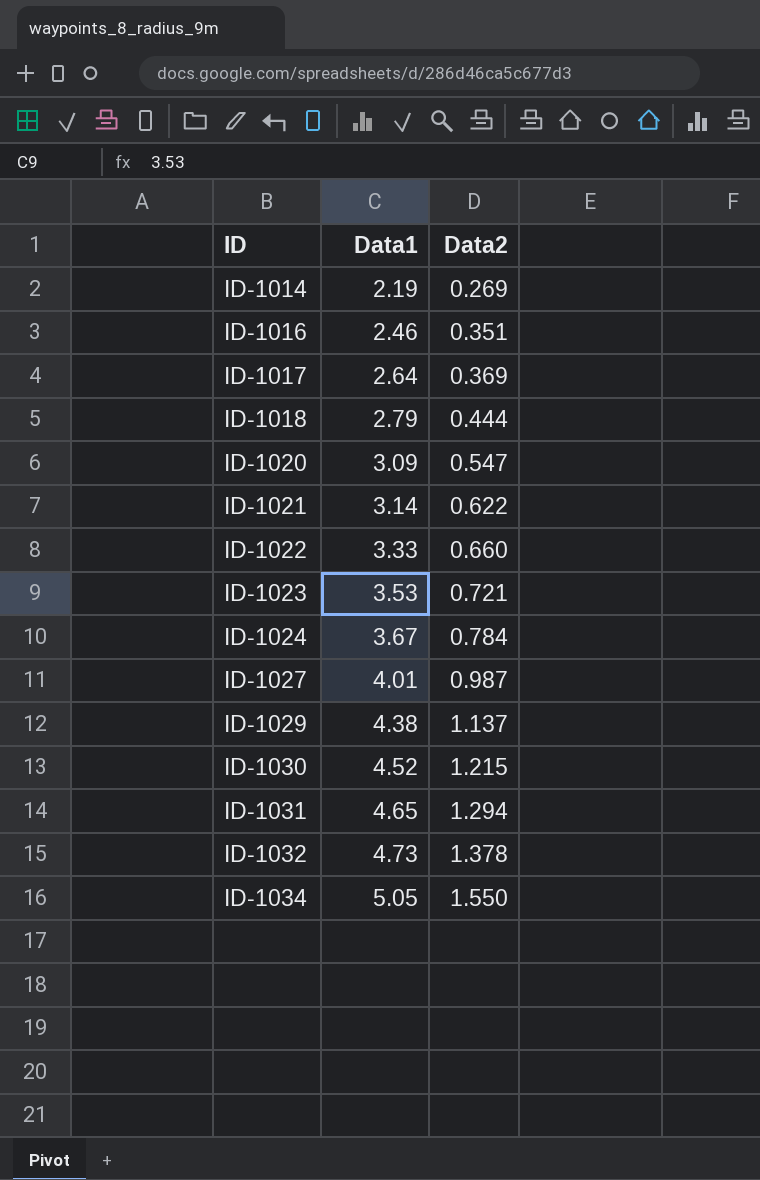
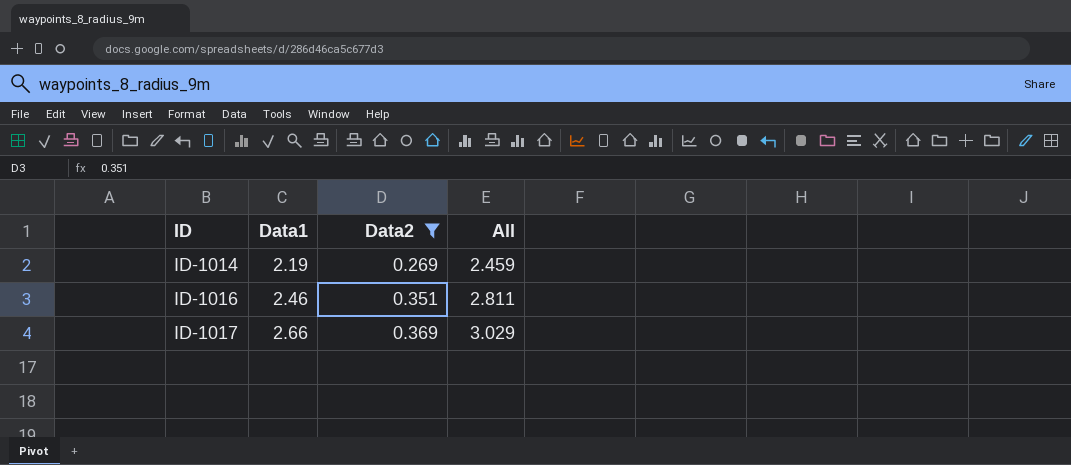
filter: none -> Data2 <= 0.369
column All | formula: none -> [Data1] + [Data2]
ID-1017 | Data1: 2.64 -> 2.66

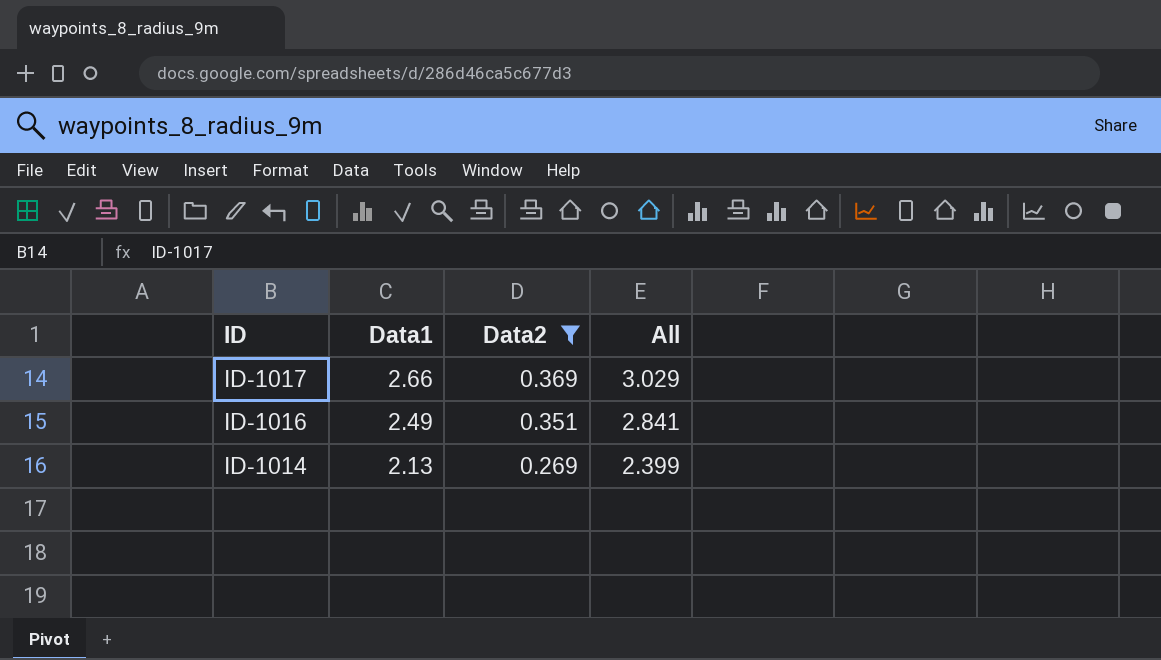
row order: ID ascending -> ID descending
ID-1016 | Data1: 2.46 -> 2.49
ID-1016 | All: 2.811 -> 2.841
ID-1014 | Data1: 2.19 -> 2.13
ID-1014 | All: 2.459 -> 2.399

